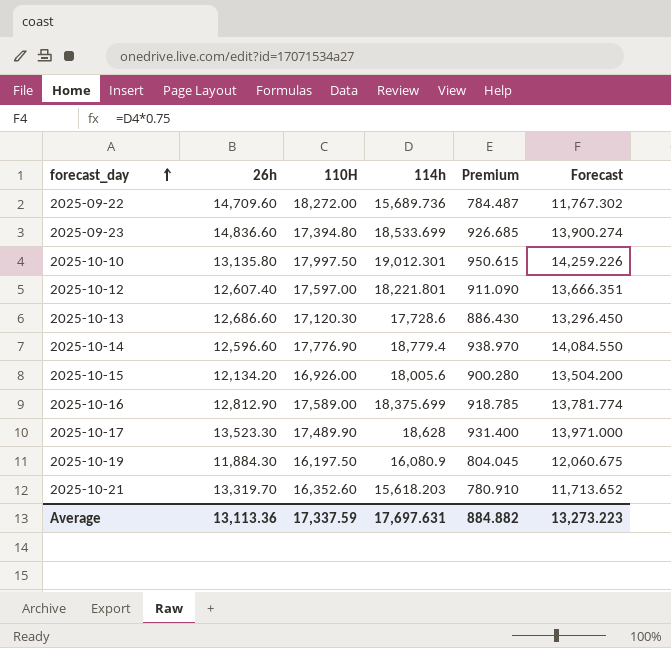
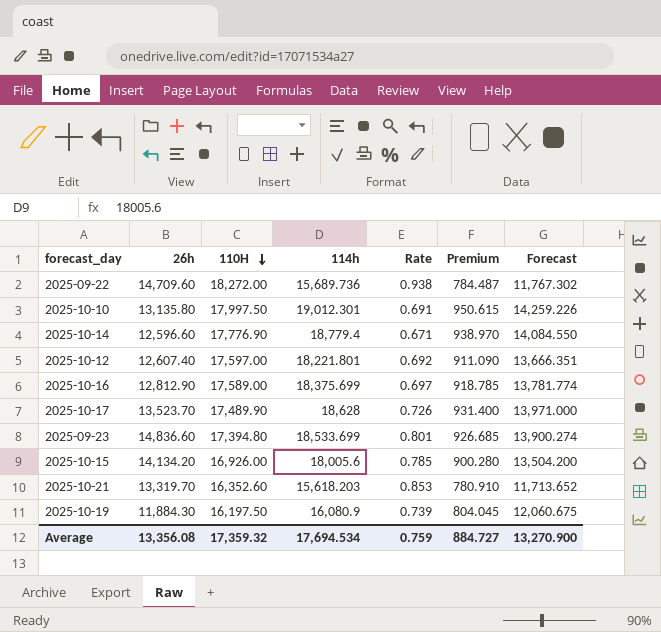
row order: forecast_day ascending -> 110H descending
column Rate | formula: none -> [26h] / [114h]
row 2025-10-13: 12,686.60 | 17,120.30 | 17,728.6 | 886.430 | 13,296.450 -> none
2025-10-17 | 26h: 13,523.30 -> 13,523.70
2025-10-15 | 26h: 12,134.20 -> 14,134.20
Average | 26h: 13,113.36 -> 13,356.08
Average | 110H: 17,337.59 -> 17,359.32
Average | 114h: 17,697.631 -> 17,694.534
Average | Premium: 884.882 -> 884.727
Average | Forecast: 13,273.223 -> 13,270.900

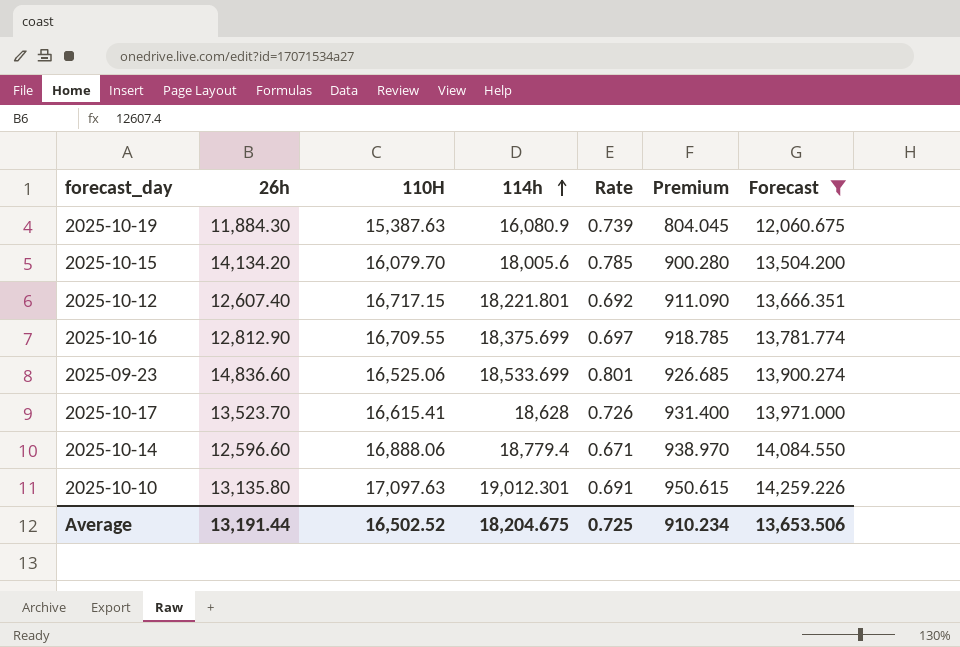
filter: none -> Forecast >= 12,060.675
row order: 110H descending -> 114h ascending
2025-10-19 | 110H: 16,197.50 -> 15,387.63
2025-10-15 | 110H: 16,926.00 -> 16,079.70
2025-10-12 | 110H: 17,597.00 -> 16,717.15
2025-10-16 | 110H: 17,589.00 -> 16,709.55
2025-09-23 | 110H: 17,394.80 -> 16,525.06
2025-10-17 | 110H: 17,489.90 -> 16,615.41
2025-10-14 | 110H: 17,776.90 -> 16,888.06
2025-10-10 | 110H: 17,997.50 -> 17,097.63
Average | 26h: 13,356.08 -> 13,191.44
Average | 110H: 17,359.32 -> 16,502.52
Average | 114h: 17,694.534 -> 18,204.675
Average | Rate: 0.759 -> 0.725
Average | Premium: 884.727 -> 910.234
Average | Forecast: 13,270.900 -> 13,653.506

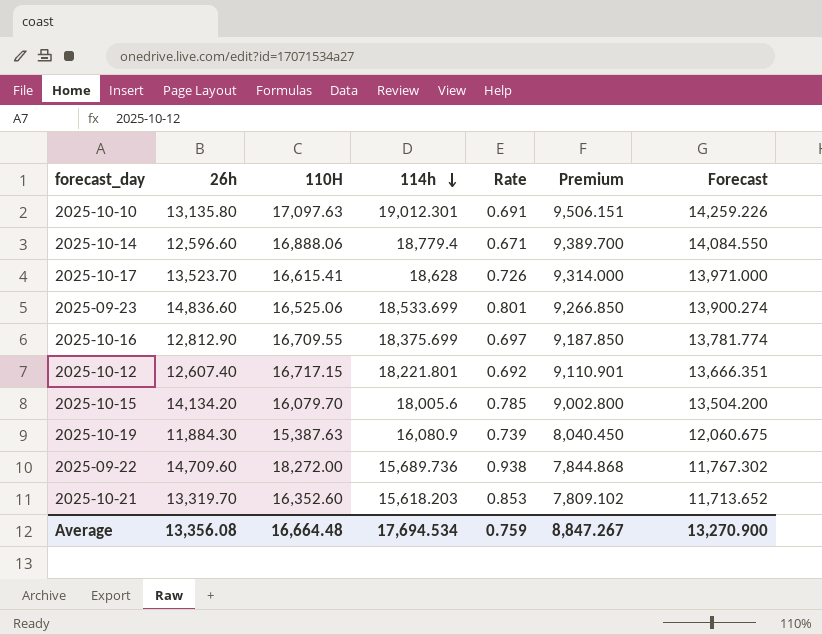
filter: Forecast >= 12,060.675 -> none
row order: 114h ascending -> 114h descending
column Premium | formula: [114h] * 0.05 -> [114h] * 0.5
Average | 26h: 13,191.44 -> 13,356.08
Average | 110H: 16,502.52 -> 16,664.48
Average | 114h: 18,204.675 -> 17,694.534
Average | Rate: 0.725 -> 0.759
Average | Premium: 910.234 -> 8,847.267
Average | Forecast: 13,653.506 -> 13,270.900

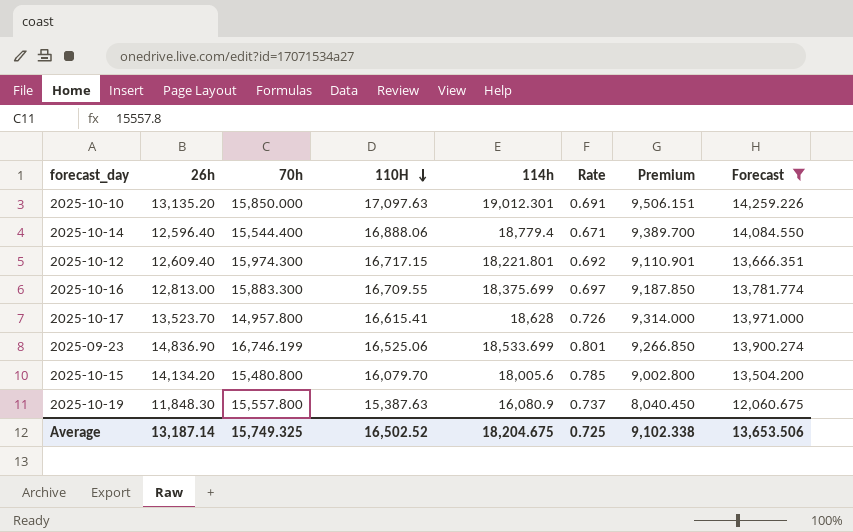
filter: none -> Forecast >= 12,060.675
row order: 114h descending -> 110H descending
column 70h | position: none -> 3
2025-10-10 | 26h: 13,135.80 -> 13,135.20
2025-10-14 | 26h: 12,596.60 -> 12,596.40
2025-10-12 | 26h: 12,607.40 -> 12,609.40
2025-10-16 | 26h: 12,812.90 -> 12,813.00
2025-09-23 | 26h: 14,836.60 -> 14,836.90
2025-10-19 | 26h: 11,884.30 -> 11,848.30
2025-10-19 | Rate: 0.739 -> 0.737
Average | 26h: 13,356.08 -> 13,187.14
Average | 110H: 16,664.48 -> 16,502.52
Average | 114h: 17,694.534 -> 18,204.675
Average | Rate: 0.759 -> 0.725
Average | Premium: 8,847.267 -> 9,102.338
Average | Forecast: 13,270.900 -> 13,653.506

